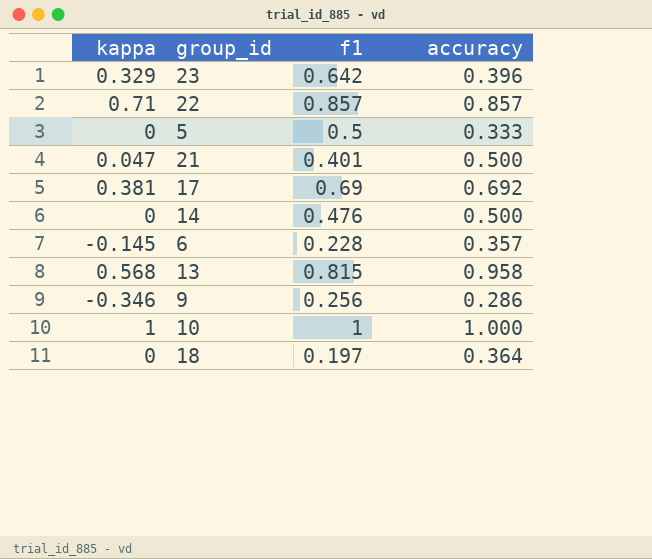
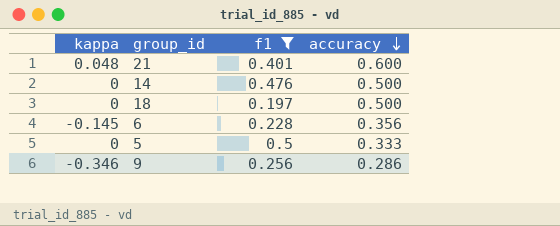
filter: none -> f1 <= 0.5
row order: none -> accuracy descending
21 | kappa: 0.047 -> 0.048
21 | accuracy: 0.500 -> 0.600
18 | accuracy: 0.364 -> 0.500
6 | accuracy: 0.357 -> 0.356

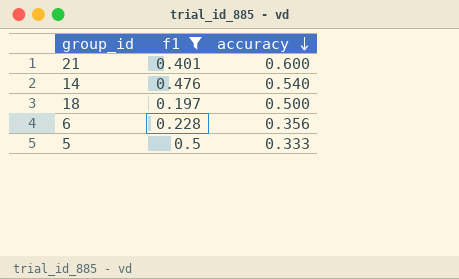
column kappa | position: 1 -> none
row 9: -0.346 | 0.256 | 0.286 -> none
14 | accuracy: 0.500 -> 0.540

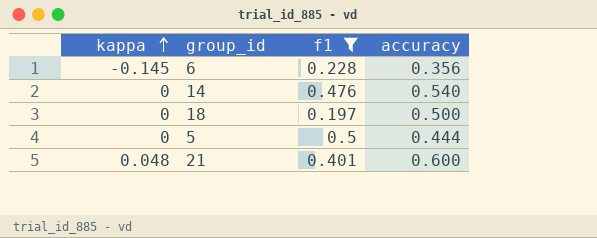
row order: accuracy descending -> kappa ascending
column kappa | position: none -> 1
5 | accuracy: 0.333 -> 0.444

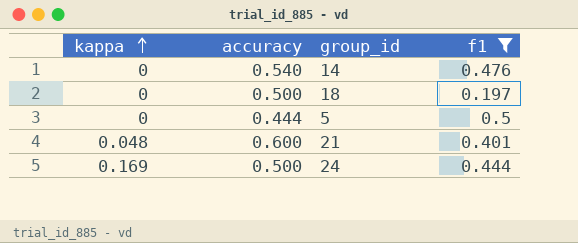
column accuracy | position: 4 -> 2
row 6: -0.145 | 0.228 | 0.356 -> none
row 24: none -> 0.169 | 0.500 | 0.444

